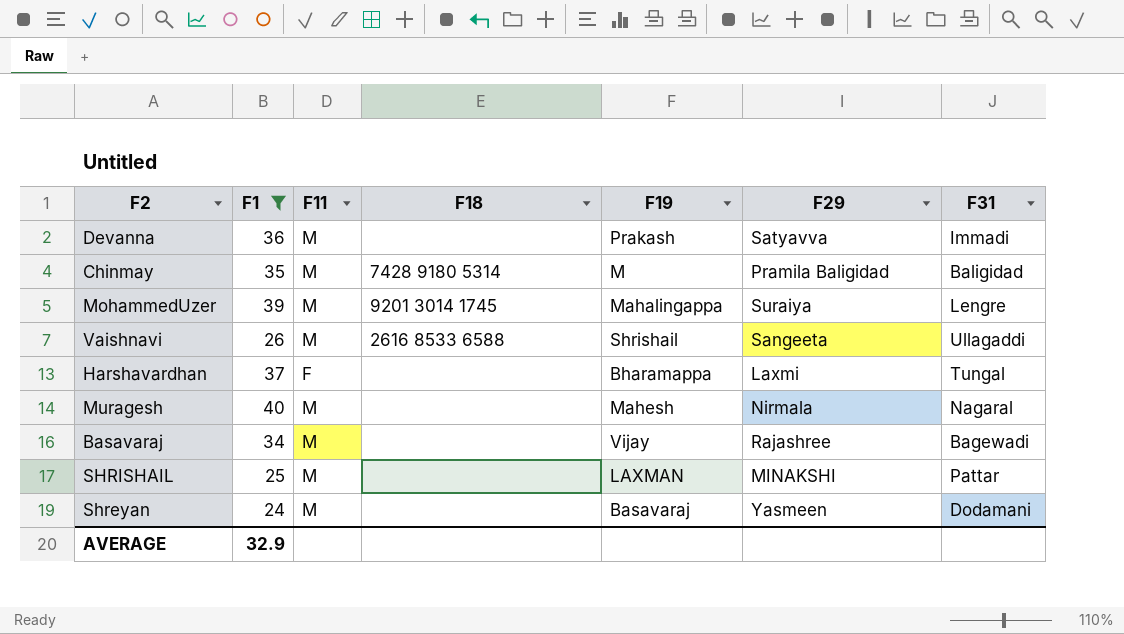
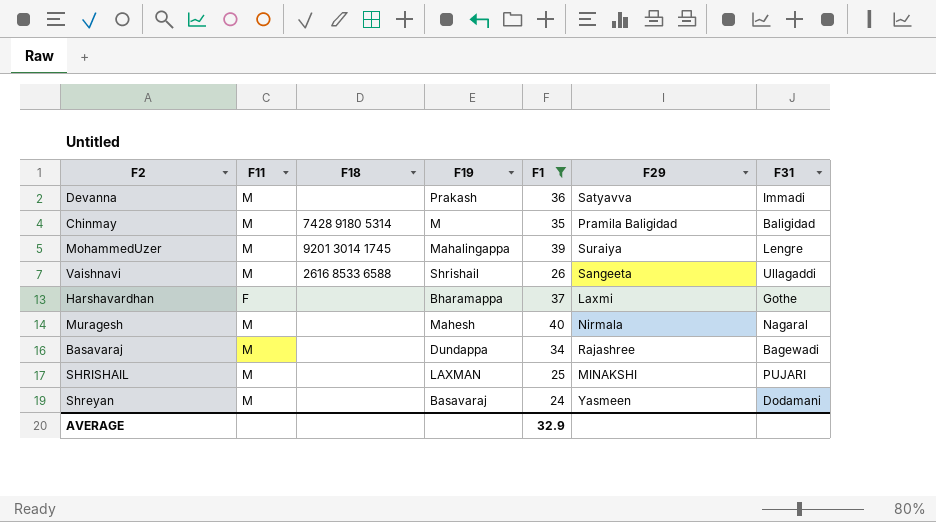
column F1 | position: 2 -> 5
Harshavardhan | F31: Tungal -> Gothe
Basavaraj | F19: Vijay -> Dundappa
SHRISHAIL | F31: Pattar -> PUJARI

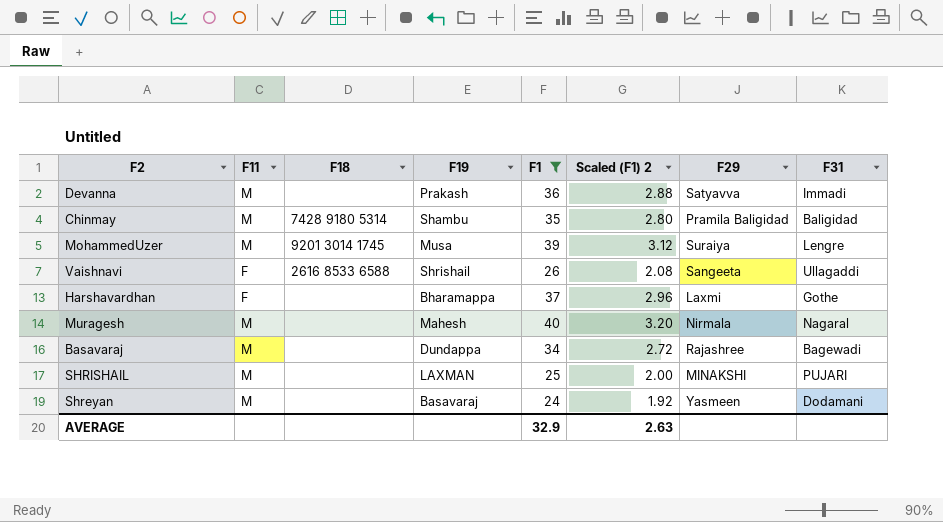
column Scaled (F1) 2 | formula: none -> [F1] * 0.08
Chinmay | F19: M -> Shambu
MohammedUzer | F19: Mahalingappa -> Musa
Vaishnavi | F11: M -> F

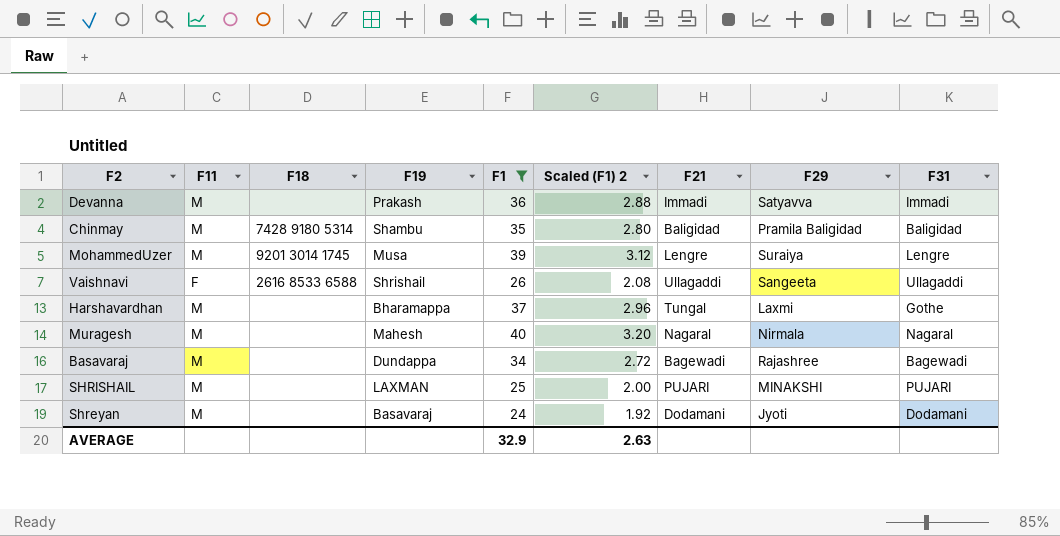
column F21 | position: none -> 7
Harshavardhan | F11: F -> M
Shreyan | F29: Yasmeen -> Jyoti

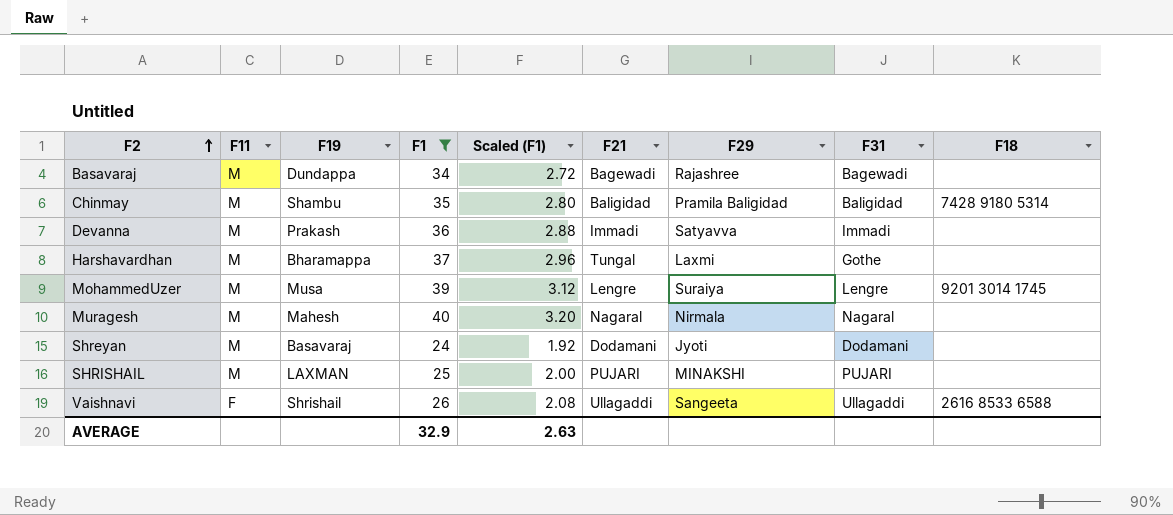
row order: none -> F2 ascending
column name: Scaled (F1) 2 -> Scaled (F1)
column F18 | position: 3 -> 9

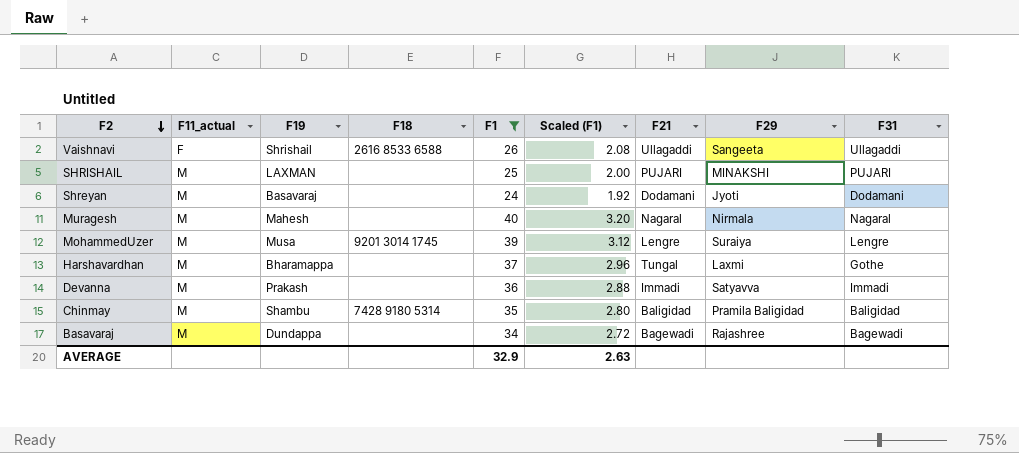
row order: F2 ascending -> F2 descending
column name: F11 -> F11_actual
column F18 | position: 9 -> 4

